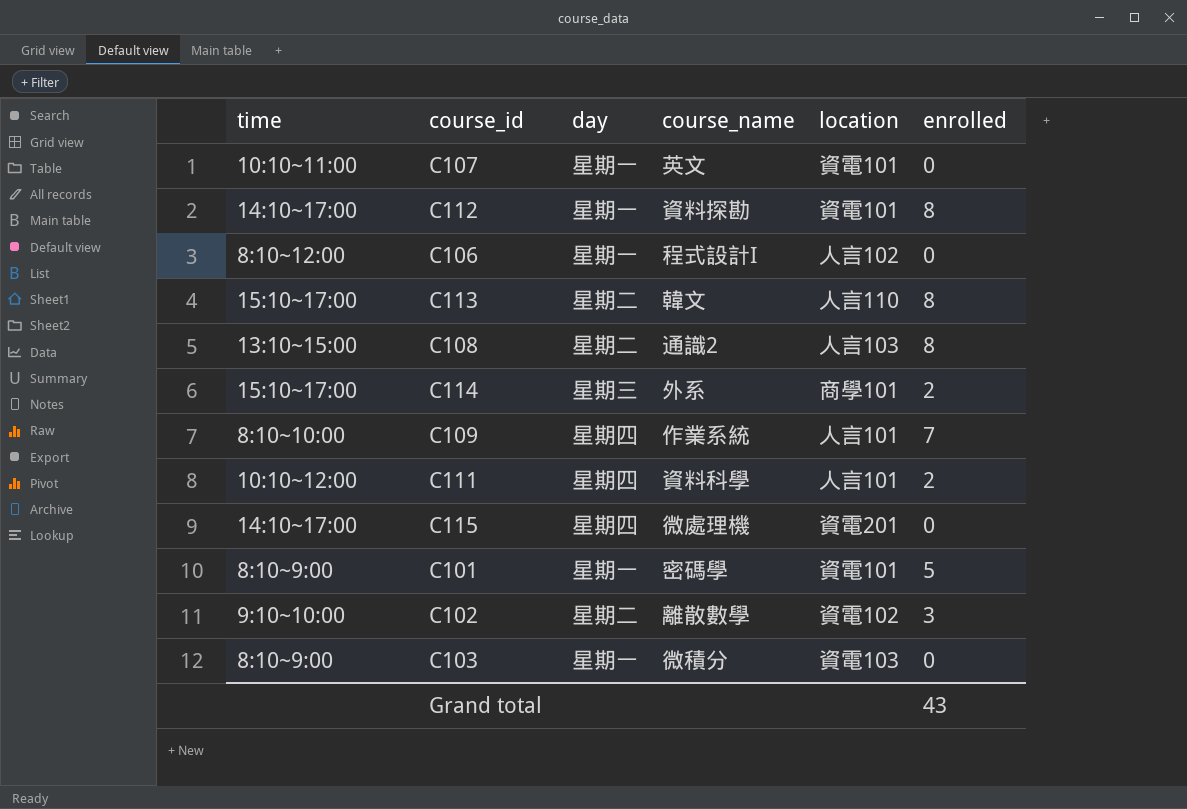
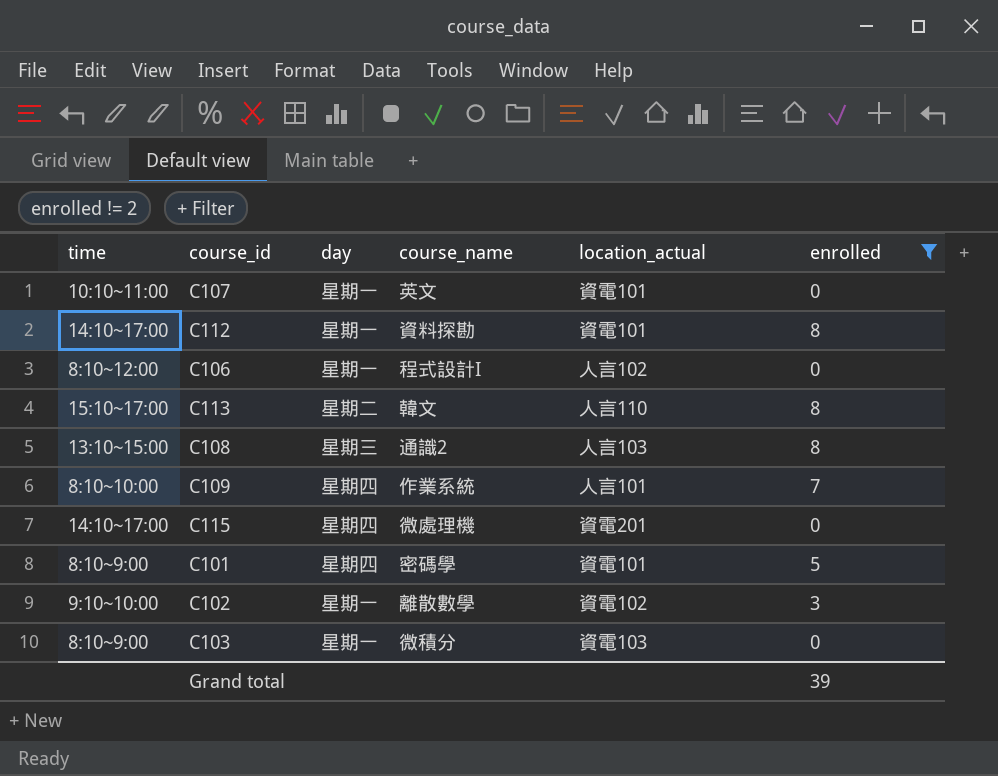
filter: none -> enrolled != 2
column name: location -> location_actual
C108 | day: 星期二 -> 星期三
C101 | day: 星期一 -> 星期四
C102 | day: 星期二 -> 星期一
Grand total | enrolled: 43 -> 39

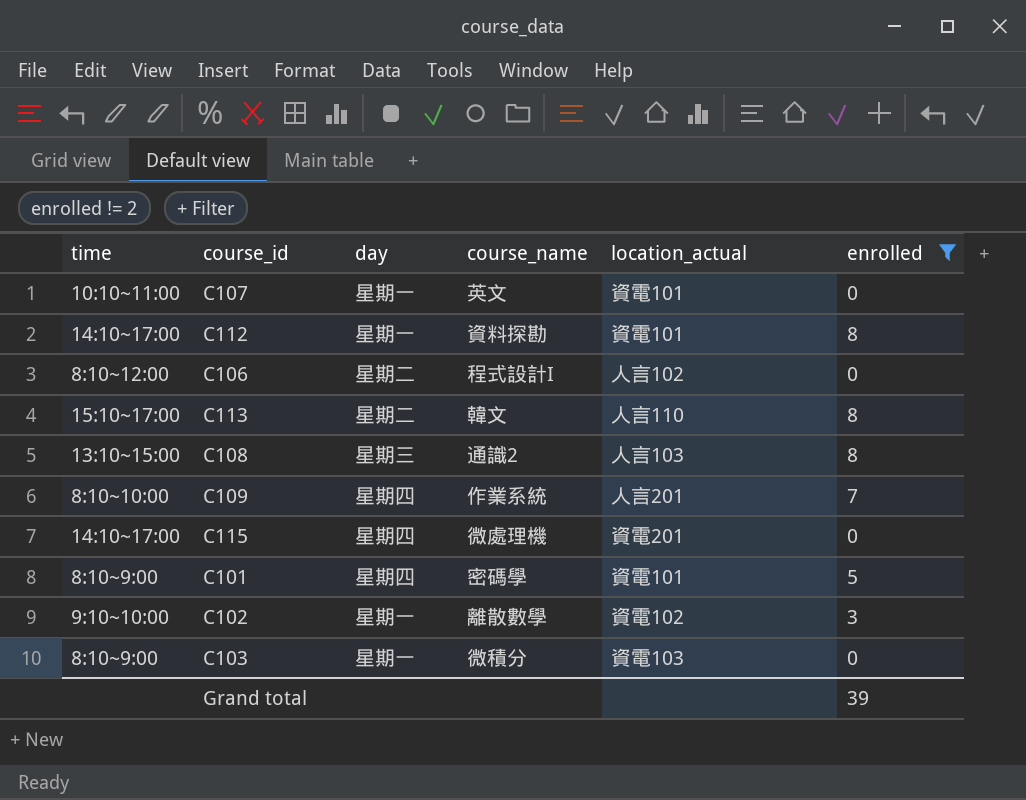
C106 | day: 星期一 -> 星期二
C109 | location_actual: 人言101 -> 人言201

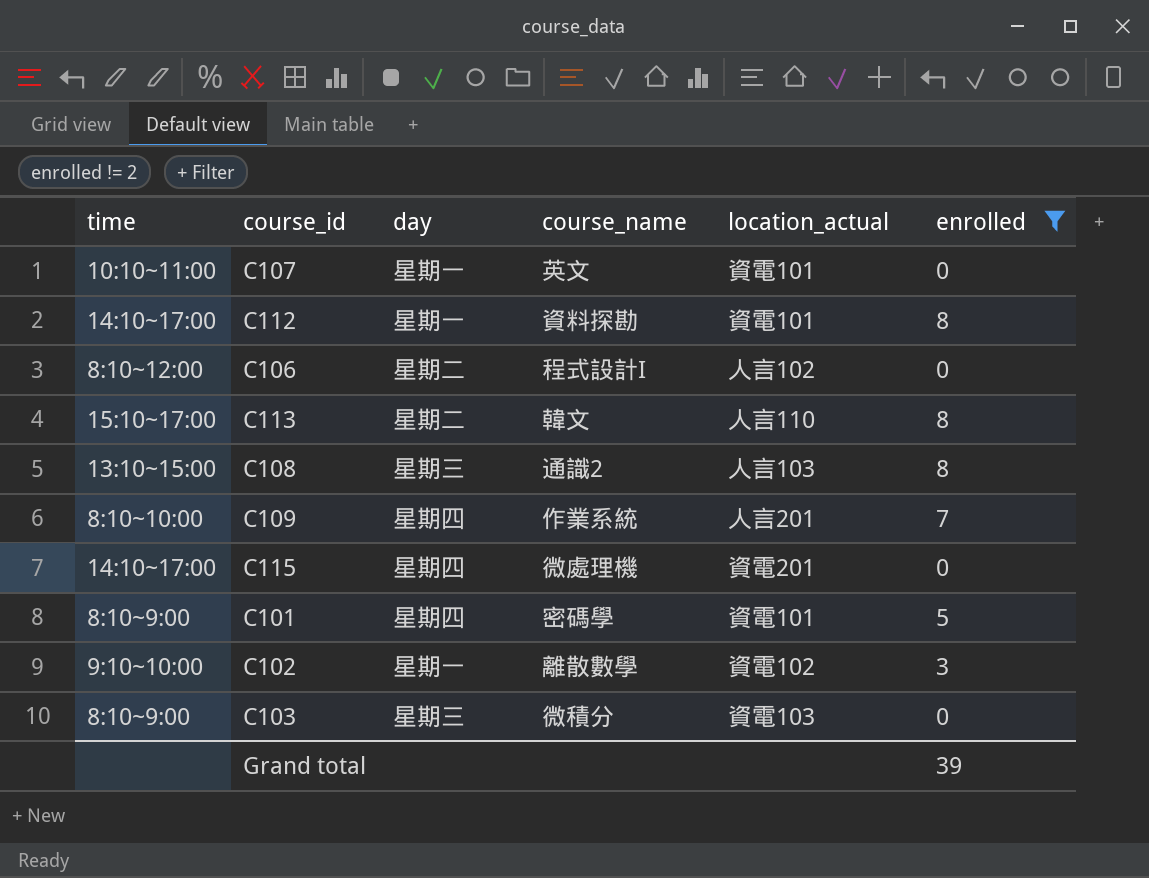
C103 | day: 星期一 -> 星期三

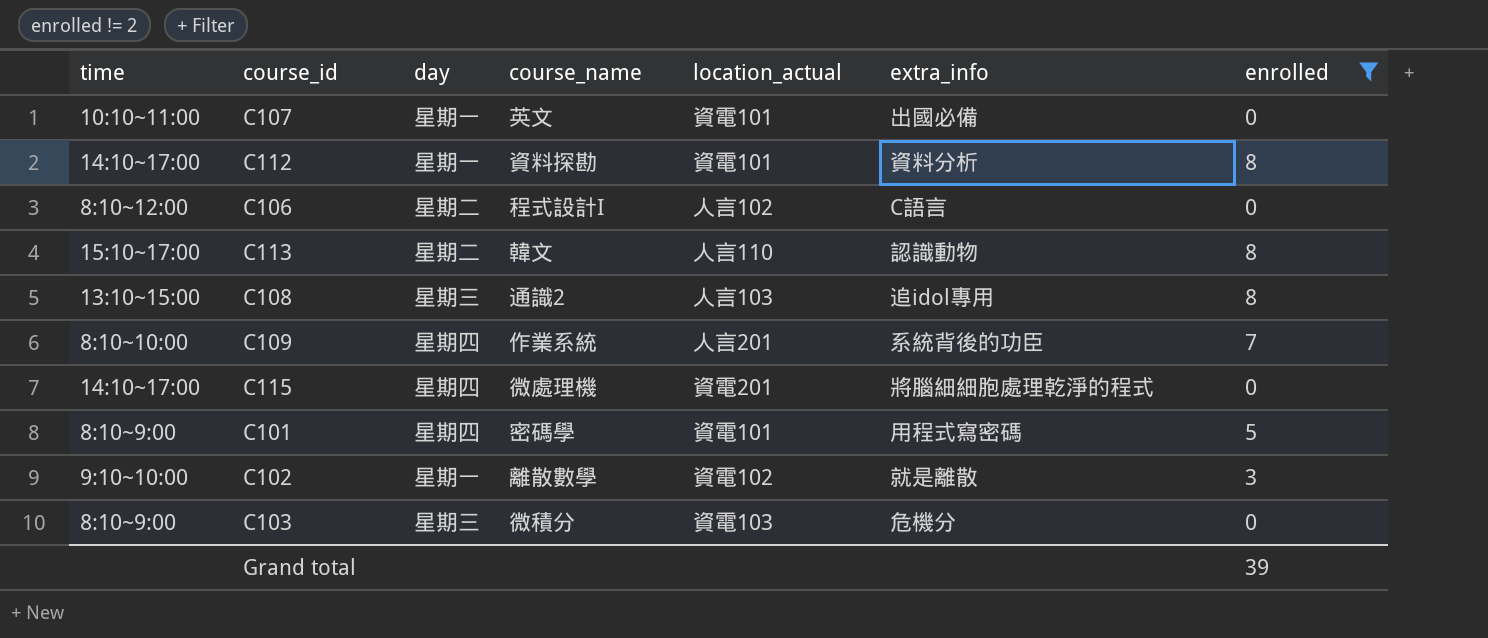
column extra_info | position: none -> 6

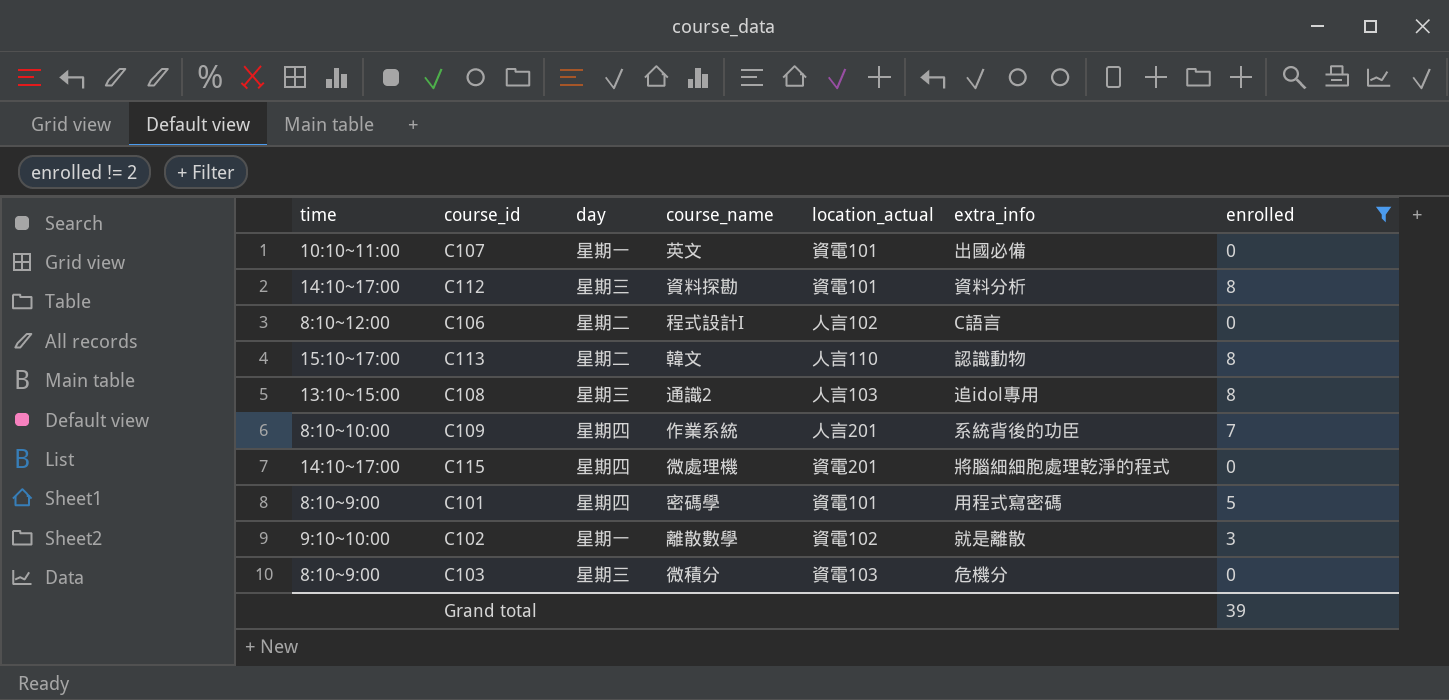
C112 | day: 星期一 -> 星期三

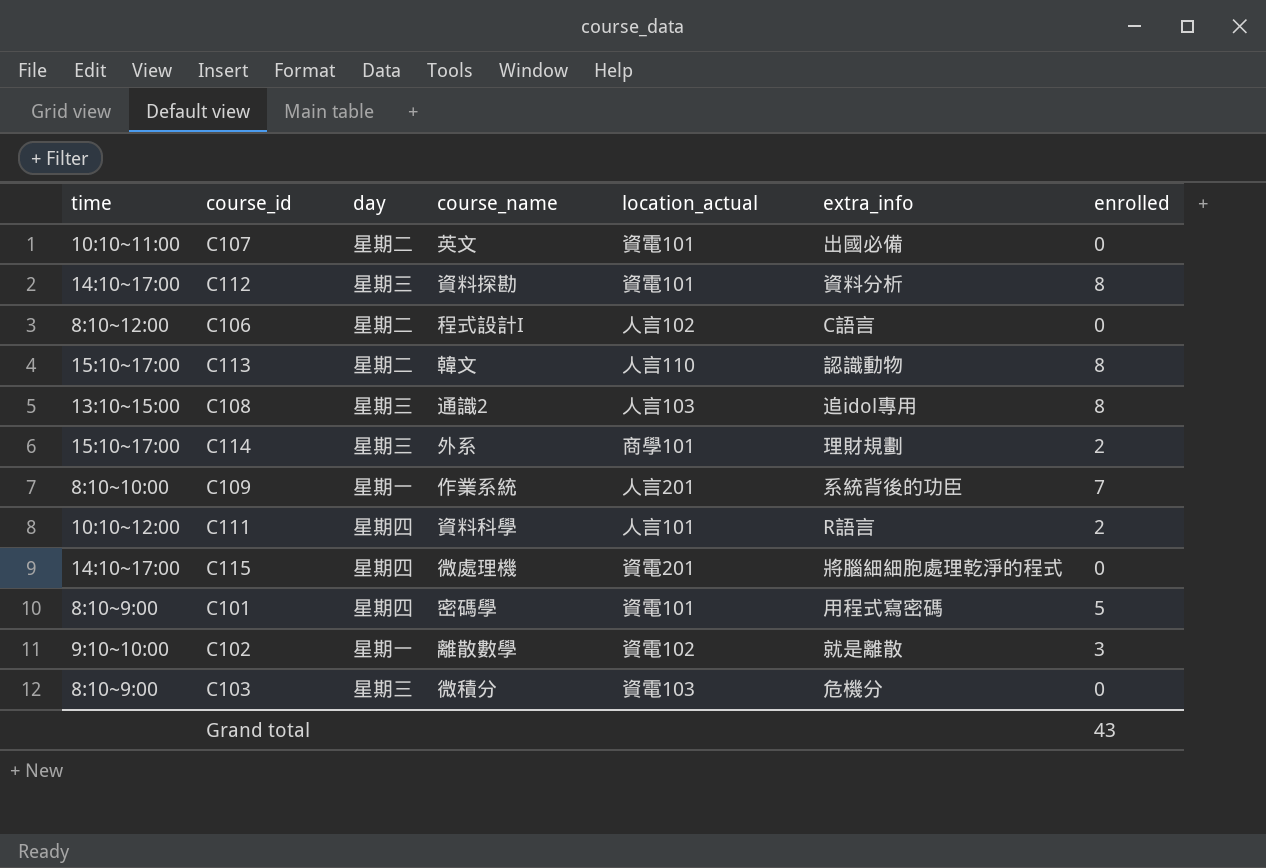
filter: enrolled != 2 -> none
C107 | day: 星期一 -> 星期二
C109 | day: 星期四 -> 星期一
Grand total | enrolled: 39 -> 43

